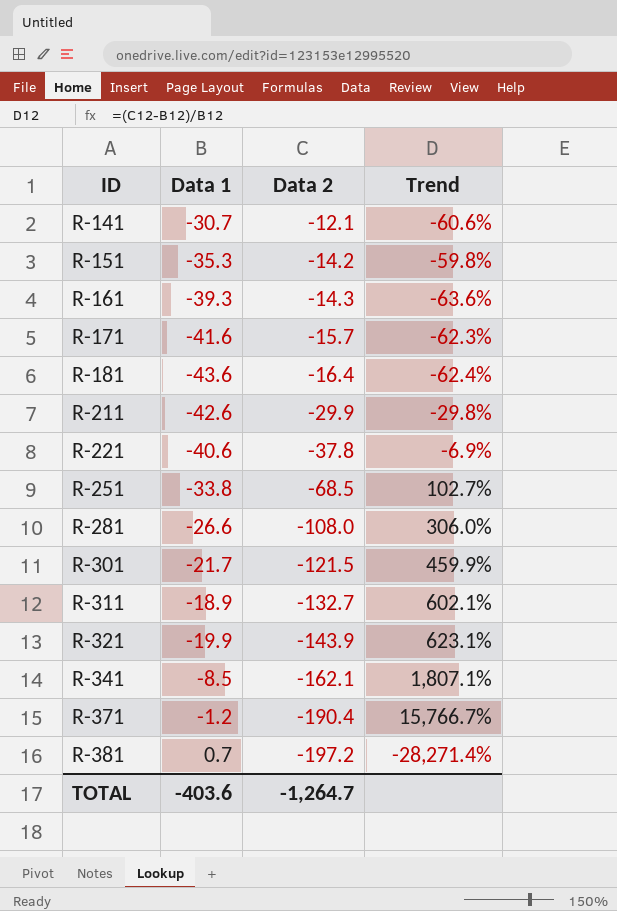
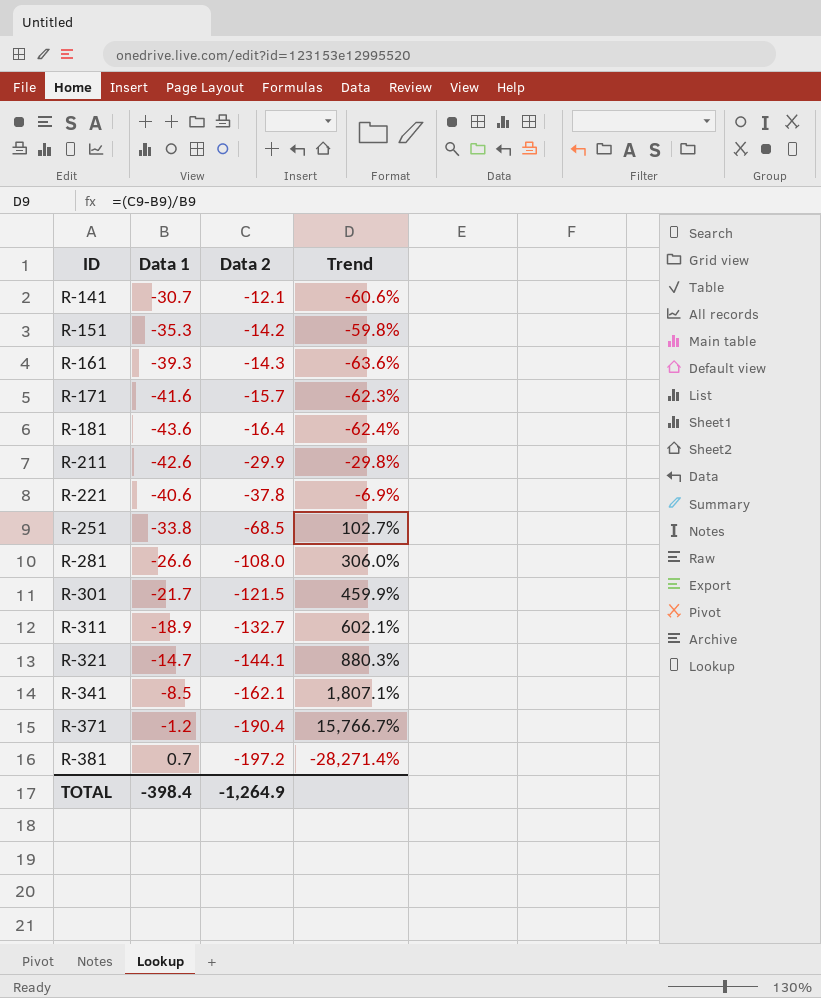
R-321 | Data 1: -19.9 -> -14.7
R-321 | Data 2: -143.9 -> -144.1
R-321 | Trend: 623.1% -> 880.3%
TOTAL | Data 1: -403.6 -> -398.4
TOTAL | Data 2: -1,264.7 -> -1,264.9

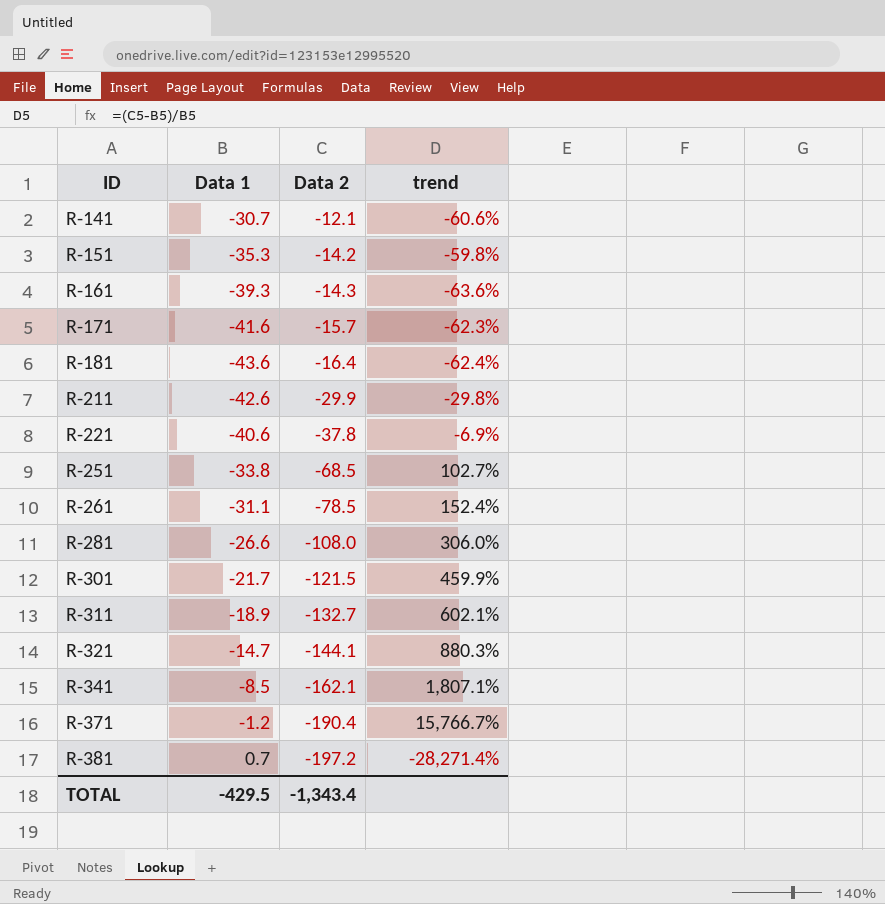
column name: Trend -> trend
row R-261: none -> -31.1 | -78.5 | 152.4%
TOTAL | Data 1: -398.4 -> -429.5
TOTAL | Data 2: -1,264.9 -> -1,343.4

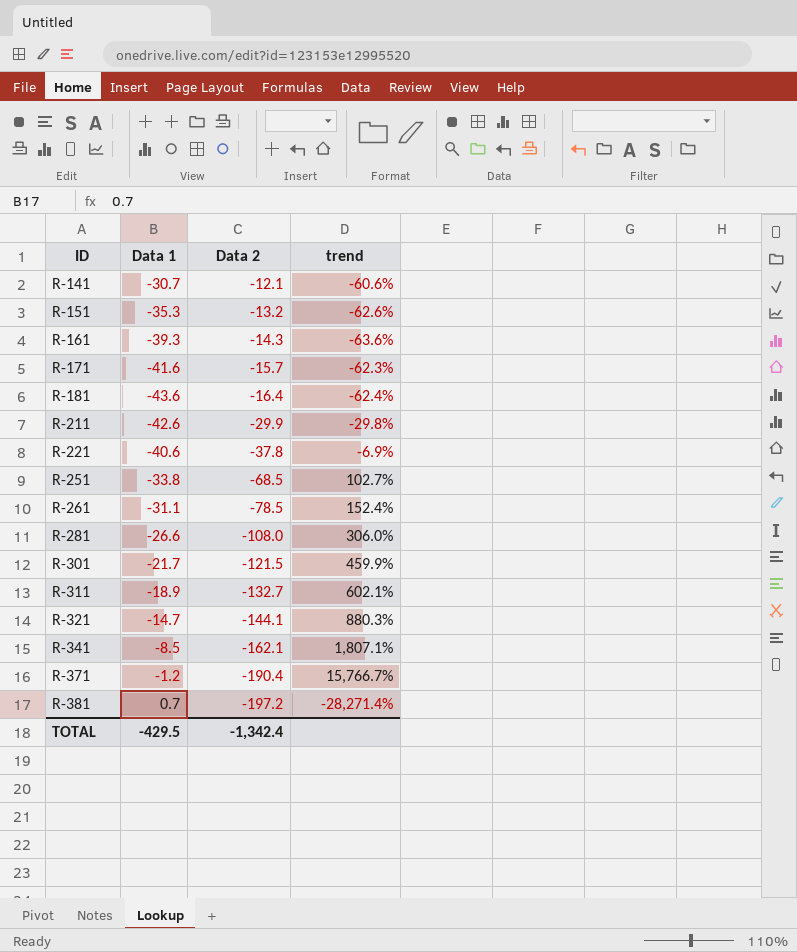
R-151 | Data 2: -14.2 -> -13.2
R-151 | trend: -59.8% -> -62.6%
TOTAL | Data 2: -1,343.4 -> -1,342.4

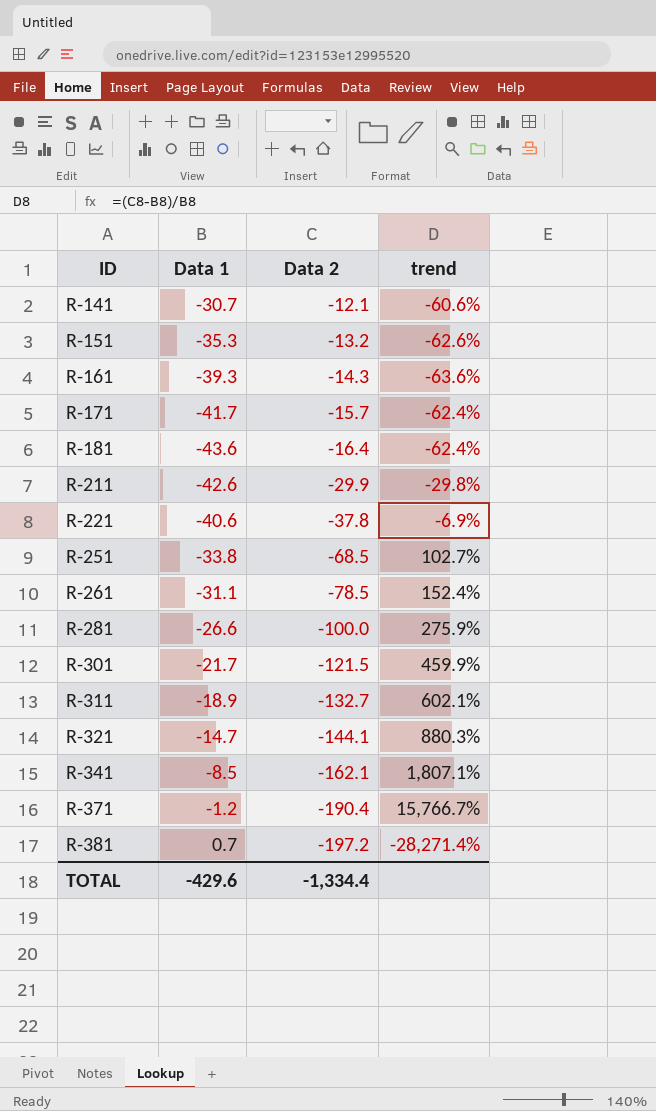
R-171 | Data 1: -41.6 -> -41.7
R-171 | trend: -62.3% -> -62.4%
R-281 | Data 2: -108.0 -> -100.0
R-281 | trend: 306.0% -> 275.9%
TOTAL | Data 1: -429.5 -> -429.6
TOTAL | Data 2: -1,342.4 -> -1,334.4

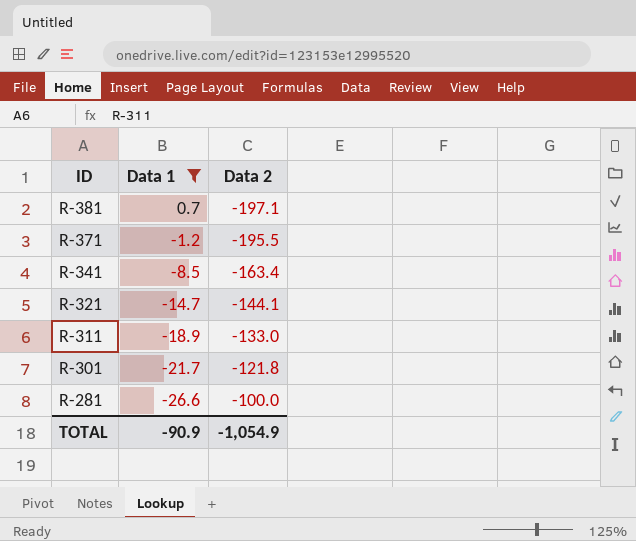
filter: none -> Data 1 >= -26.6
row order: ID ascending -> ID descending
column trend | formula: ([Data 2] - [Data 1]) / [Data 1] -> none
R-381 | Data 2: -197.2 -> -197.1
R-371 | Data 2: -190.4 -> -195.5
R-341 | Data 2: -162.1 -> -163.4
R-311 | Data 2: -132.7 -> -133.0
R-301 | Data 2: -121.5 -> -121.8
TOTAL | Data 1: -429.6 -> -90.9
TOTAL | Data 2: -1,334.4 -> -1,054.9

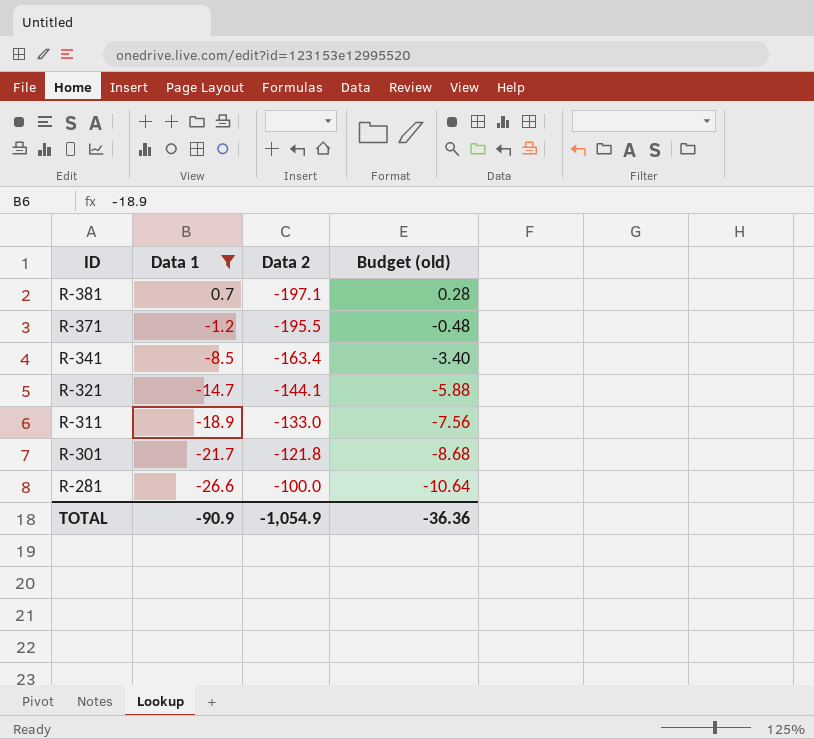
column Budget (old) | formula: none -> [Data 1] * 0.4

